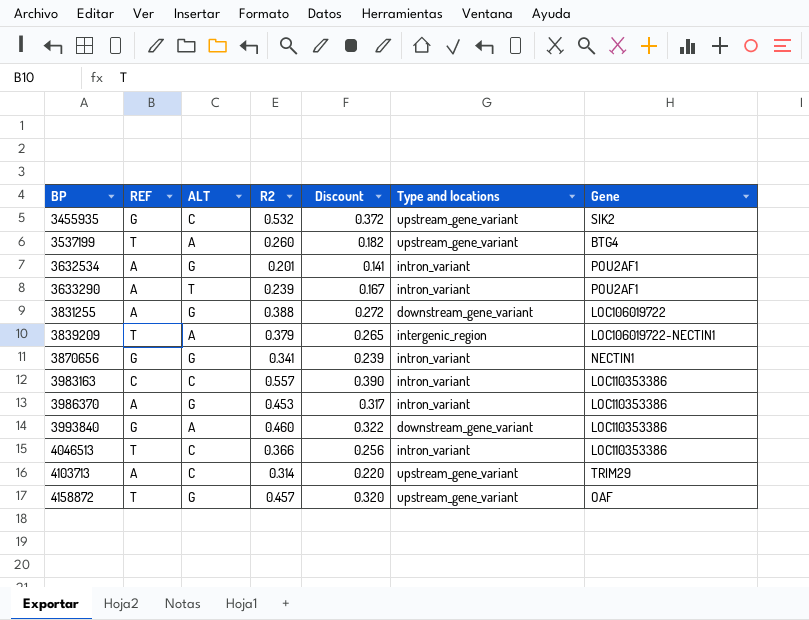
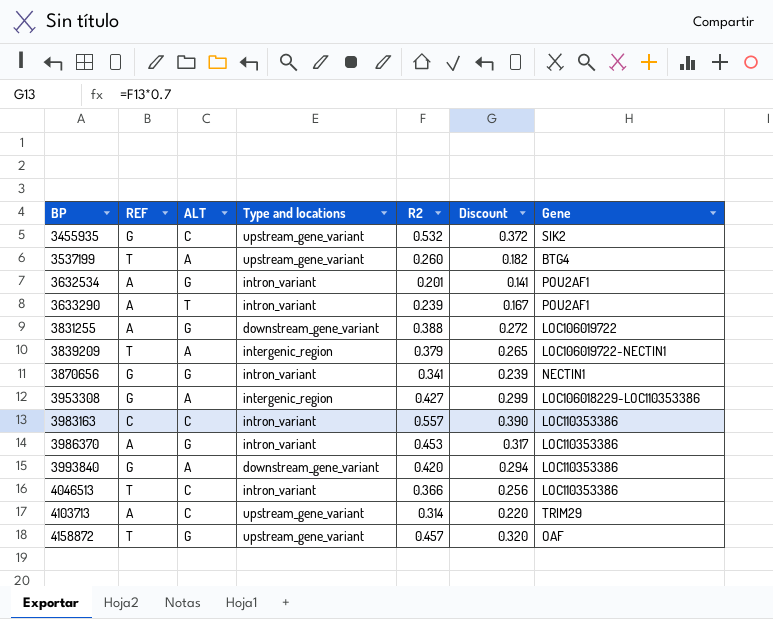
column Type and locations | position: 6 -> 4
row 3953308: none -> G | A | intergenic_region | 0.427 | 0.299 | LOC106018229-LOC110353386
3993840 | R2: 0.460 -> 0.420
3993840 | Discount: 0.322 -> 0.294

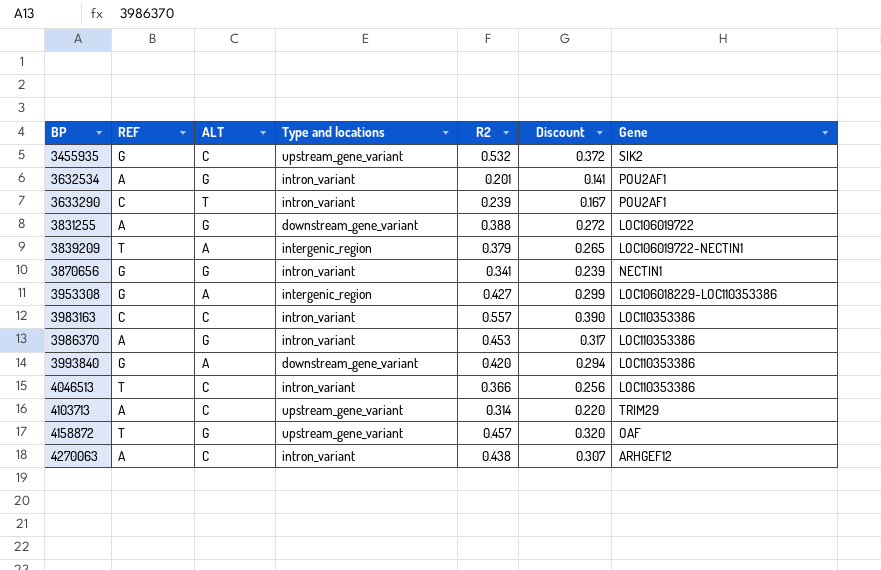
row 3537199: T | A | upstream_gene_variant | 0.260 | 0.182 | BTG4 -> none
3633290 | REF: A -> C
row 4270063: none -> A | C | intron_variant | 0.438 | 0.307 | ARHGEF12

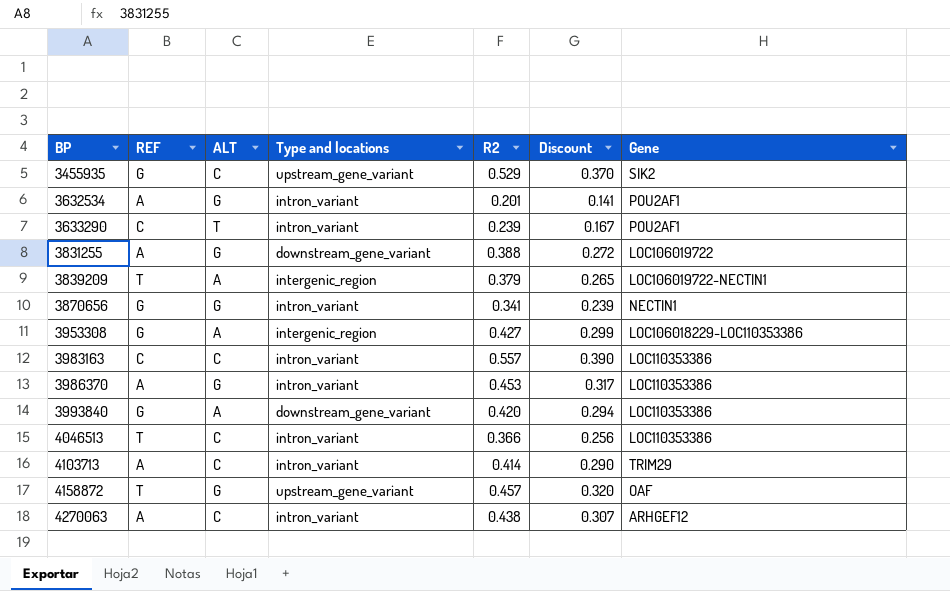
3455935 | R2: 0.532 -> 0.529
3455935 | Discount: 0.372 -> 0.370
4103713 | Type and locations: upstream_gene_variant -> intron_variant
4103713 | R2: 0.314 -> 0.414
4103713 | Discount: 0.220 -> 0.290

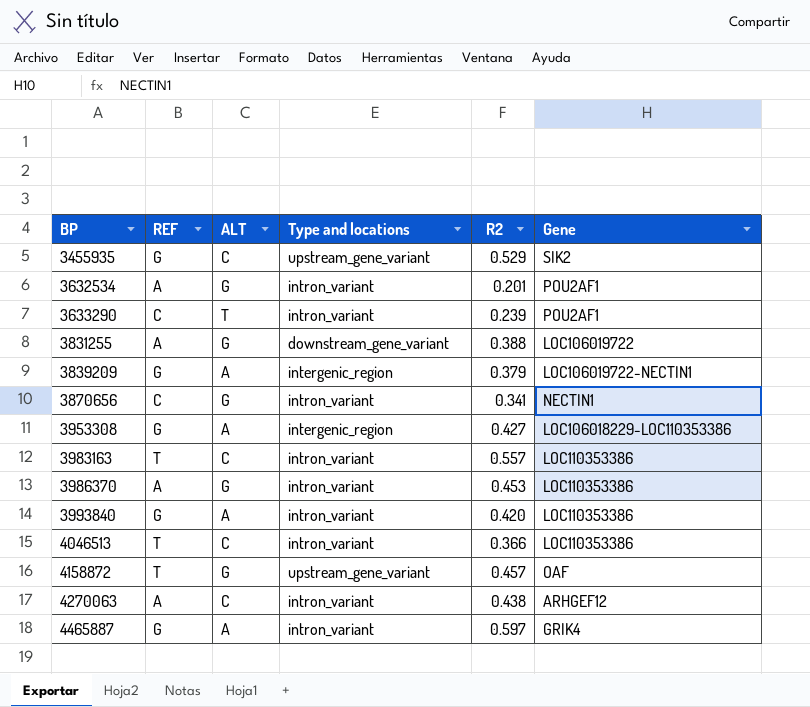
column Discount | formula: [R2] * 0.7 -> none
row 4103713: A | C | intron_variant | 0.414 | 0.290 | TRIM29 -> none
3839209 | REF: T -> G
3870656 | REF: G -> C
3983163 | REF: C -> T
3993840 | Type and locations: downstream_gene_variant -> intron_variant
row 4465887: none -> G | A | intron_variant | 0.597 | GRIK4

